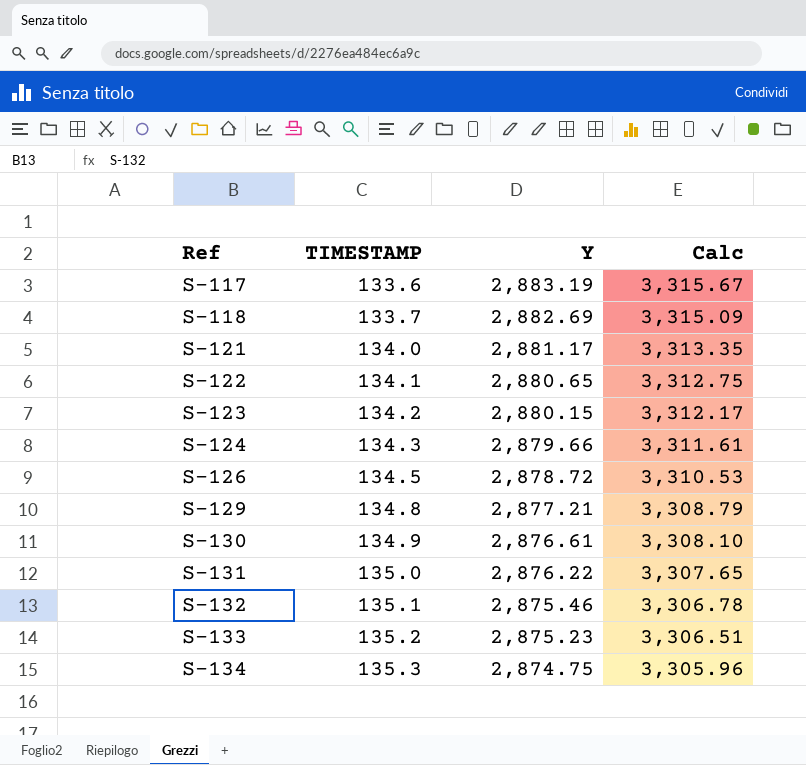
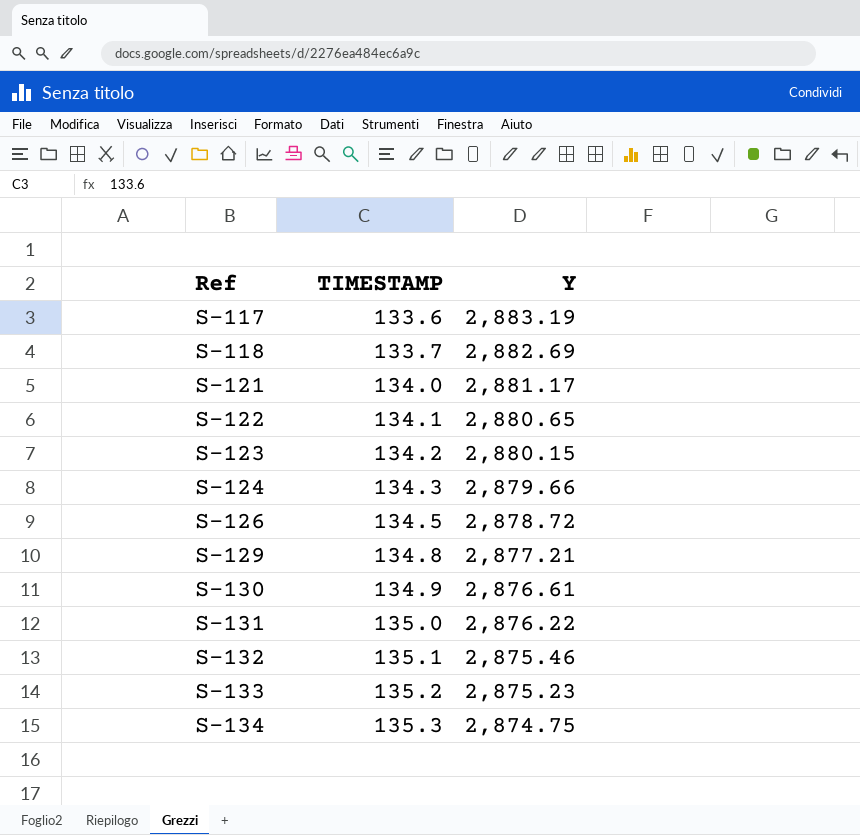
column Calc | formula: [Y] * 1.15 -> none

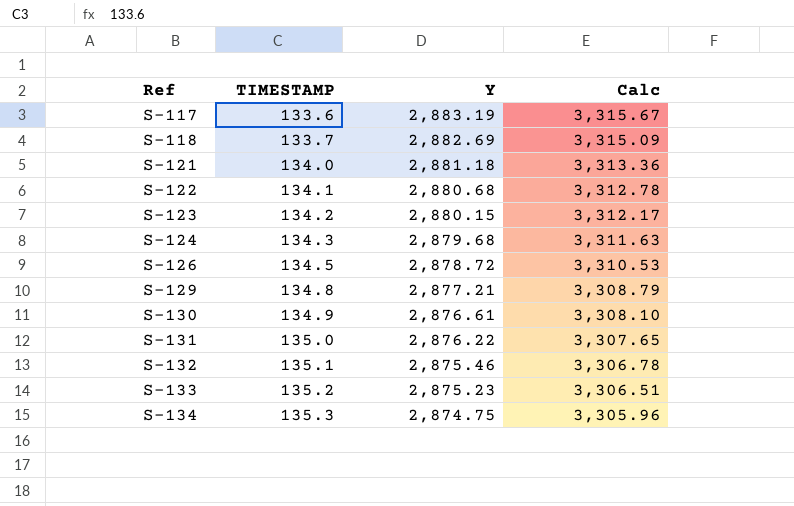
column Calc | formula: none -> [Y] * 1.15
S-121 | Y: 2,881.17 -> 2,881.18
S-122 | Y: 2,880.65 -> 2,880.68
S-124 | Y: 2,879.66 -> 2,879.68

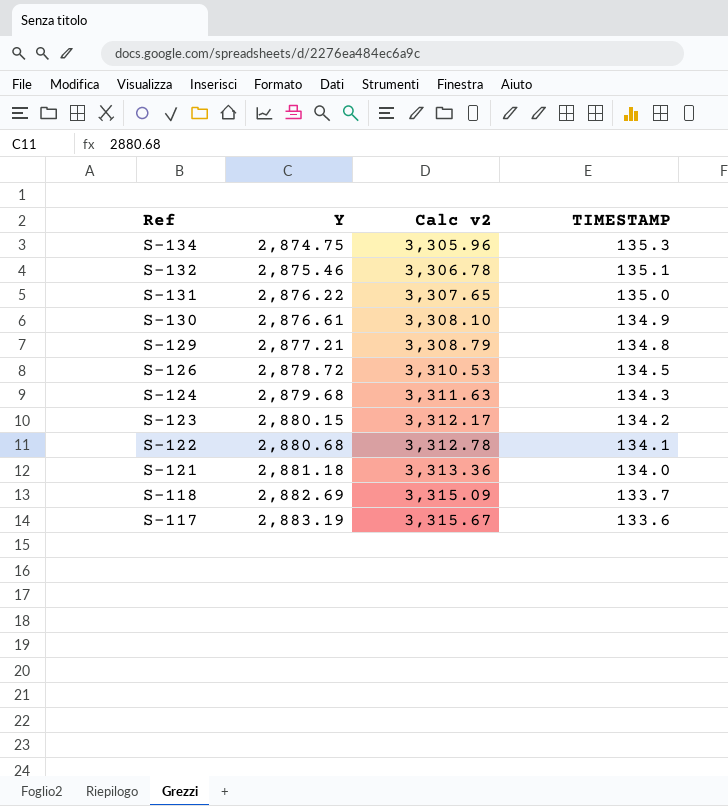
row order: Ref ascending -> Ref descending
column name: Calc -> Calc v2
column TIMESTAMP | position: 2 -> 4
row S-133: 135.2 | 2,875.23 | 3,306.51 -> none

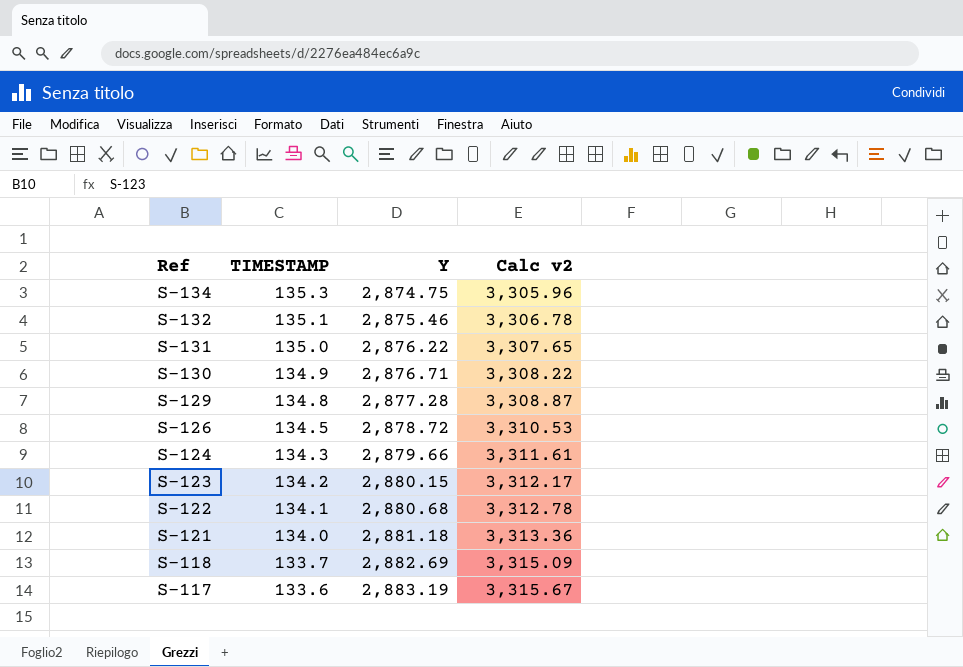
column TIMESTAMP | position: 4 -> 2
S-130 | Y: 2,876.61 -> 2,876.71
S-130 | Calc v2: 3,308.10 -> 3,308.22
S-129 | Y: 2,877.21 -> 2,877.28
S-129 | Calc v2: 3,308.79 -> 3,308.87
S-124 | Y: 2,879.68 -> 2,879.66
S-124 | Calc v2: 3,311.63 -> 3,311.61

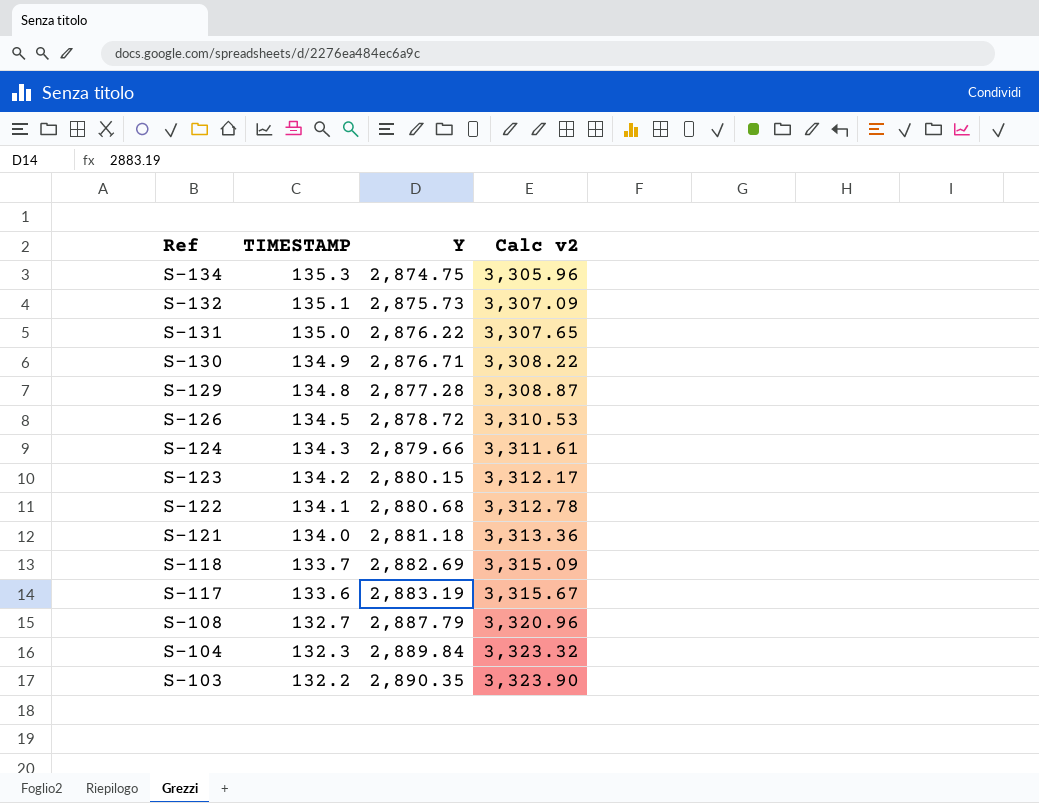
S-132 | Y: 2,875.46 -> 2,875.73
S-132 | Calc v2: 3,306.78 -> 3,307.09
row S-108: none -> 132.7 | 2,887.79 | 3,320.96
row S-104: none -> 132.3 | 2,889.84 | 3,323.32
row S-103: none -> 132.2 | 2,890.35 | 3,323.90

